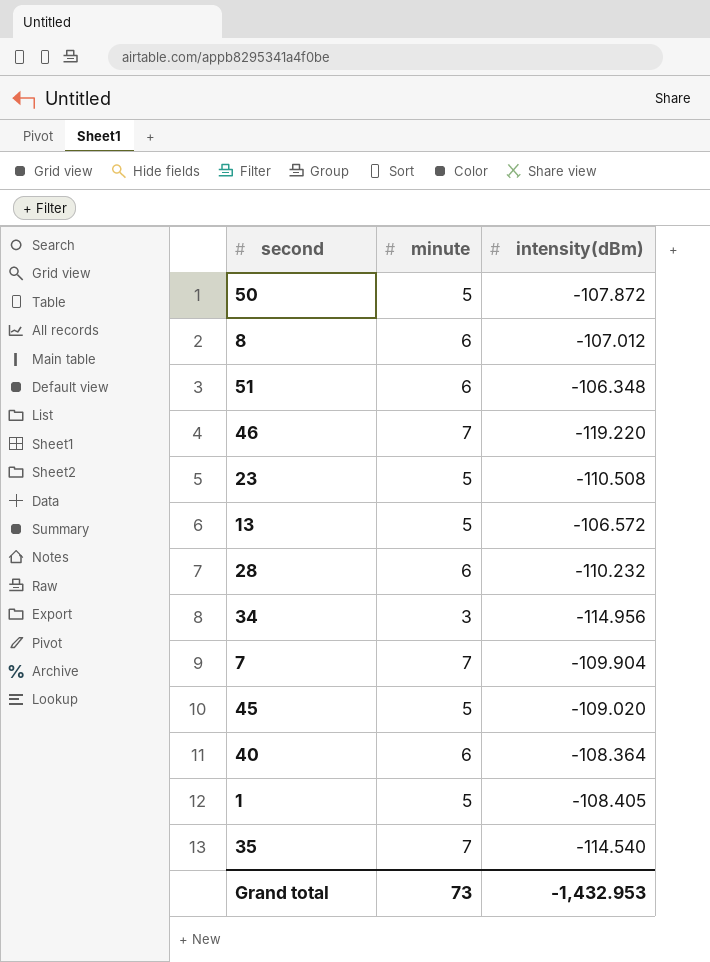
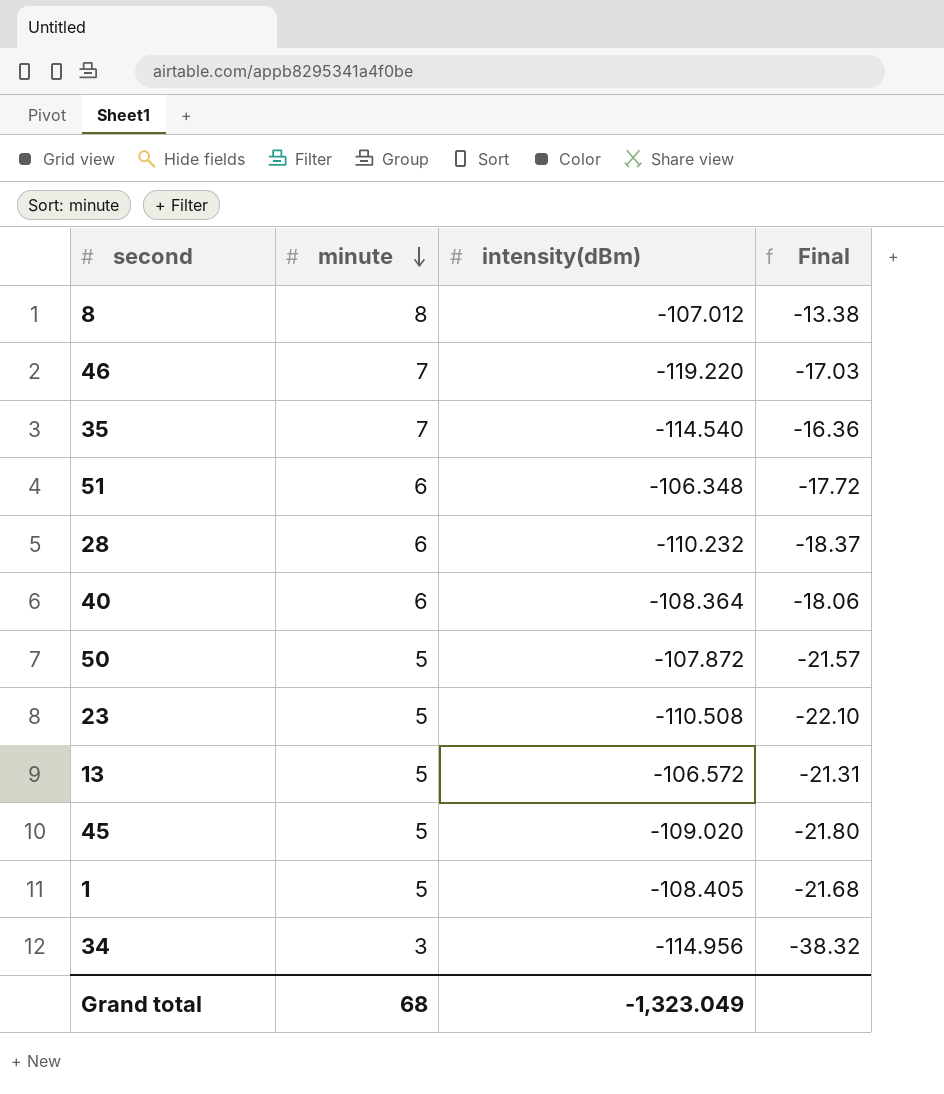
row order: none -> minute descending
column Final | formula: none -> [intensity(dBm)] / [minute]
row 7: 7 | -109.904 -> none
8 | minute: 6 -> 8
Grand total | minute: 73 -> 68
Grand total | intensity(dBm): -1,432.953 -> -1,323.049

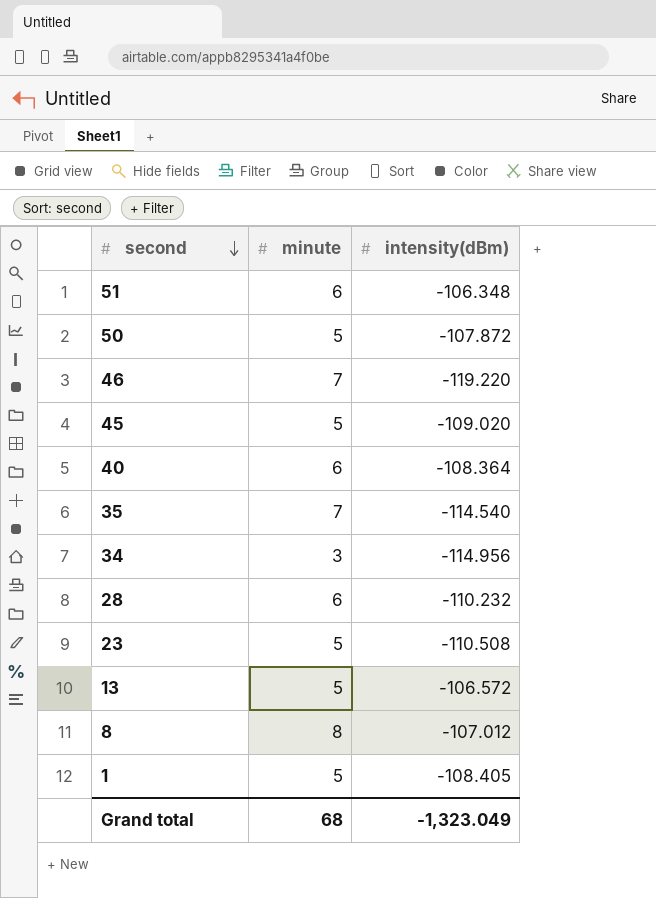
row order: minute descending -> second descending
column Final | formula: [intensity(dBm)] / [minute] -> none

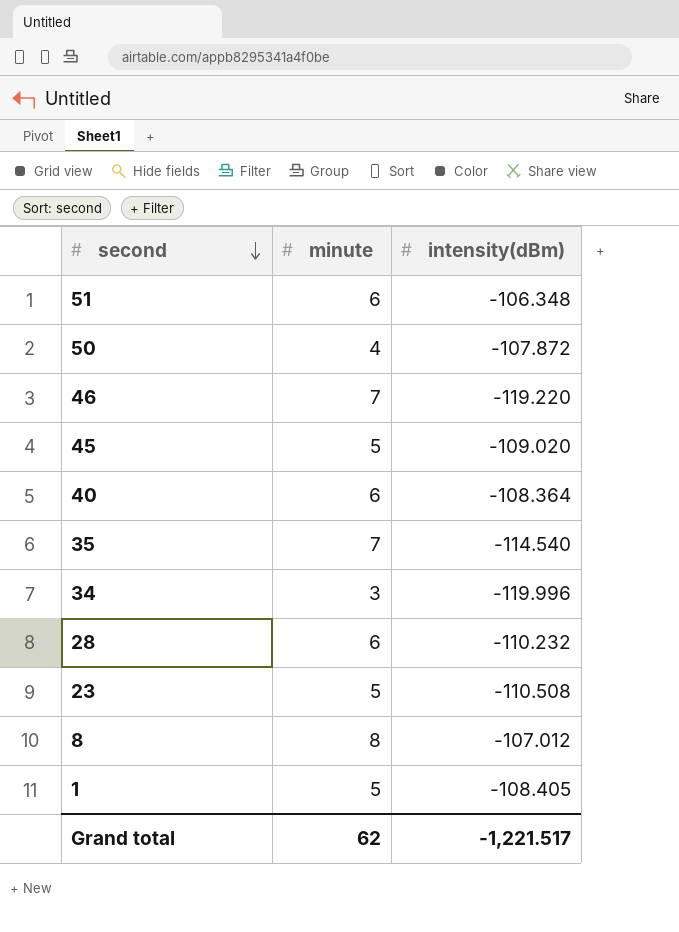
row 13: 5 | -106.572 -> none
50 | minute: 5 -> 4
34 | intensity(dBm): -114.956 -> -119.996
Grand total | minute: 68 -> 62
Grand total | intensity(dBm): -1,323.049 -> -1,221.517

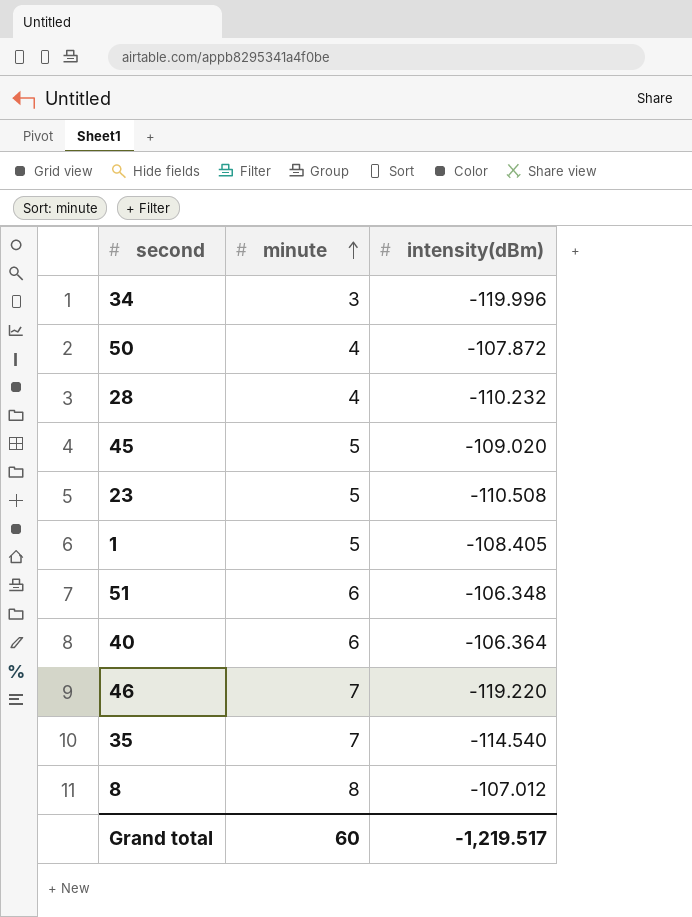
row order: second descending -> minute ascending
28 | minute: 6 -> 4
40 | intensity(dBm): -108.364 -> -106.364
Grand total | minute: 62 -> 60
Grand total | intensity(dBm): -1,221.517 -> -1,219.517

